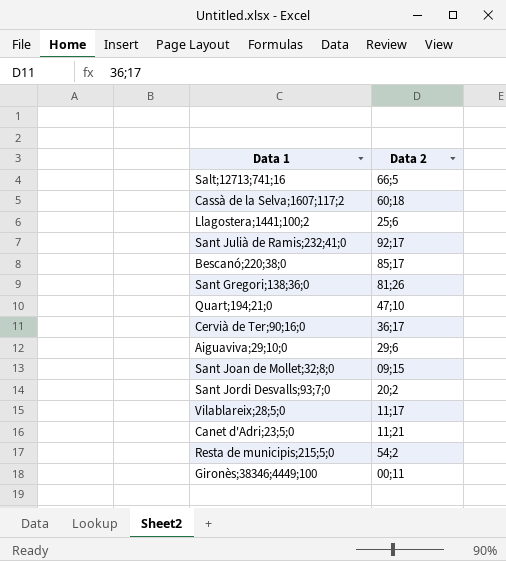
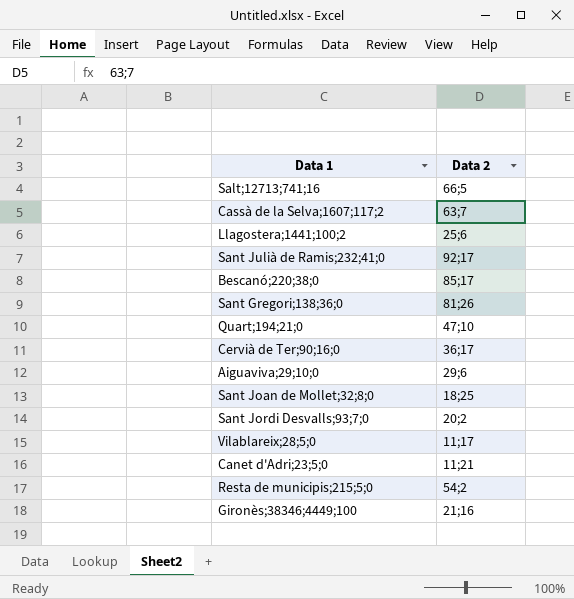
Cassà de la Selva;1607;117;2 | Data 2: 60;18 -> 63;7
Sant Joan de Mollet;32;8;0 | Data 2: 09;15 -> 18;25
Gironès;38346;4449;100 | Data 2: 00;11 -> 21;16

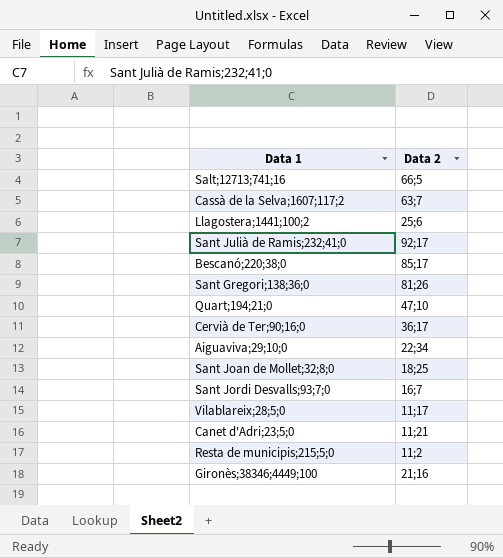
Aiguaviva;29;10;0 | Data 2: 29;6 -> 22;34
Sant Jordi Desvalls;93;7;0 | Data 2: 20;2 -> 16;7
Resta de municipis;215;5;0 | Data 2: 54;2 -> 11;2

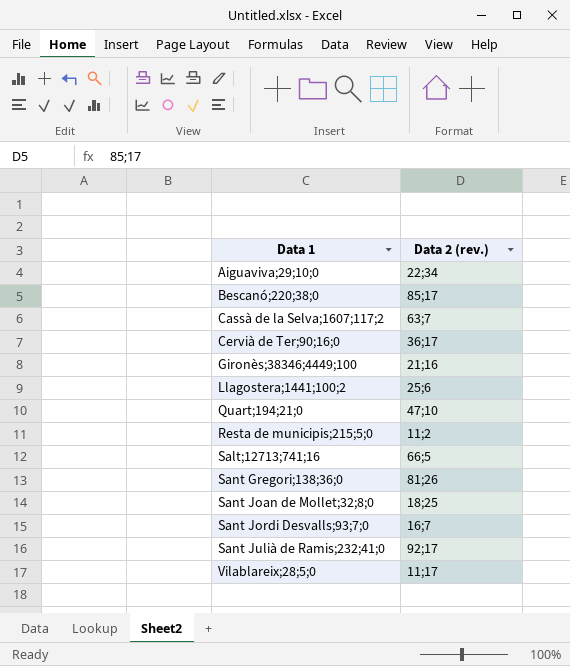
row order: none -> Data 1 ascending
column name: Data 2 -> Data 2 (rev.)
row Canet d'Adri;23;5;0: 11;21 -> none

